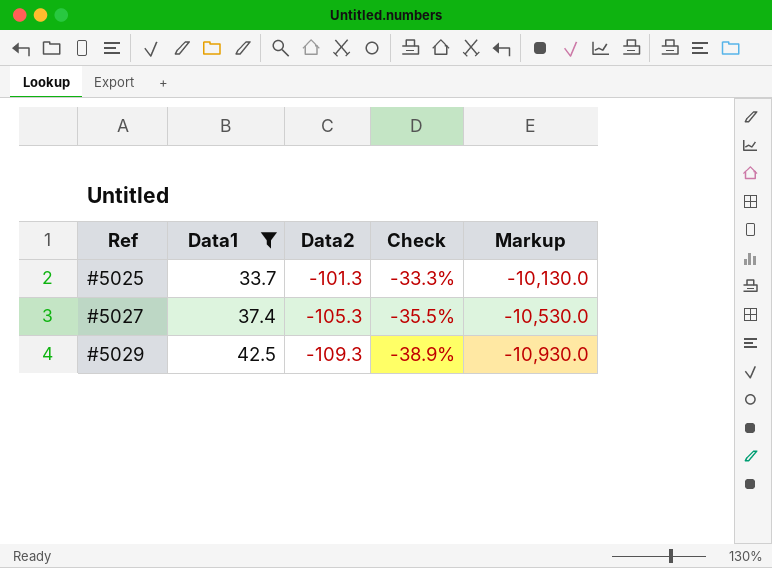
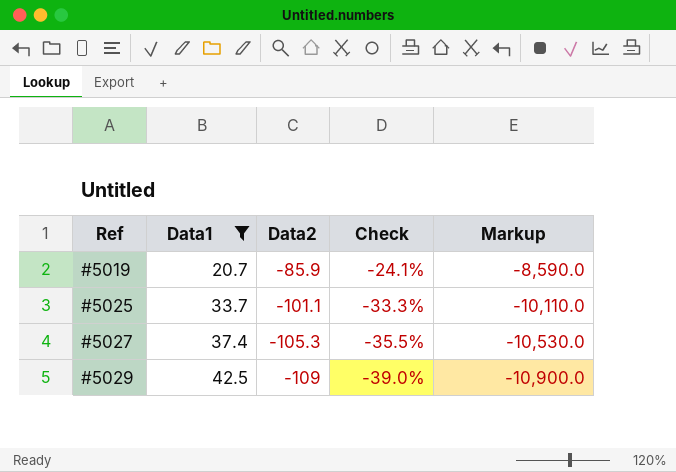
row #5019: none -> 20.7 | -85.9 | -24.1% | -8,590.0
#5025 | Data2: -101.3 -> -101.1
#5025 | Markup: -10,130.0 -> -10,110.0
#5029 | Data2: -109.3 -> -109
#5029 | Check: -38.9% -> -39.0%
#5029 | Markup: -10,930.0 -> -10,900.0

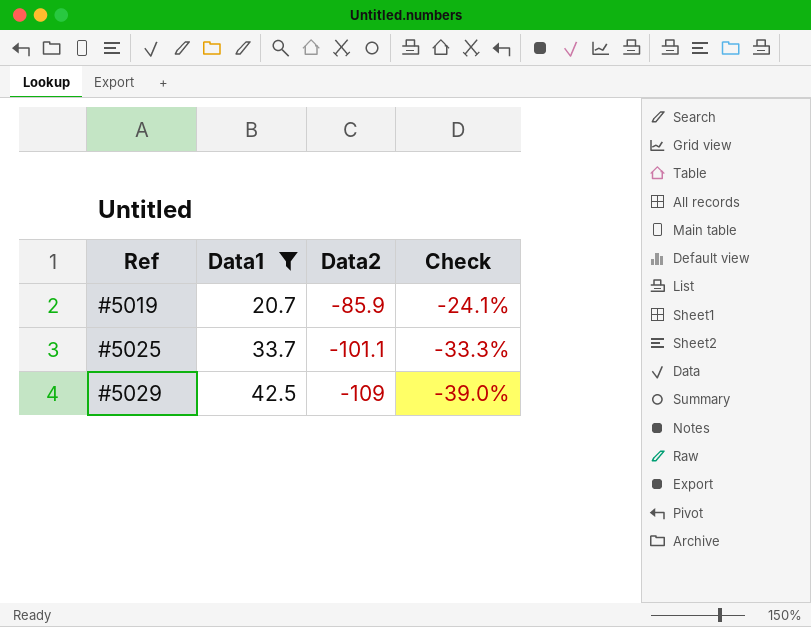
column Markup | formula: [Data2] * 100 -> none
row #5027: 37.4 | -105.3 | -35.5% | -10,530.0 -> none

